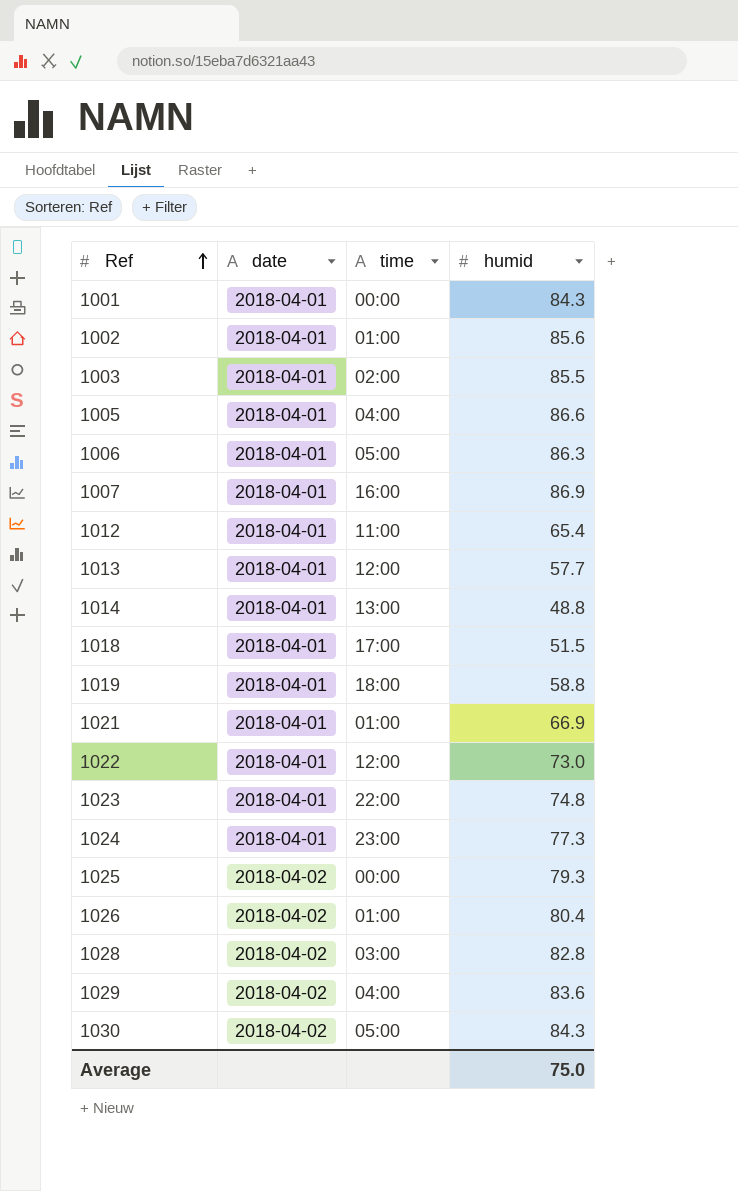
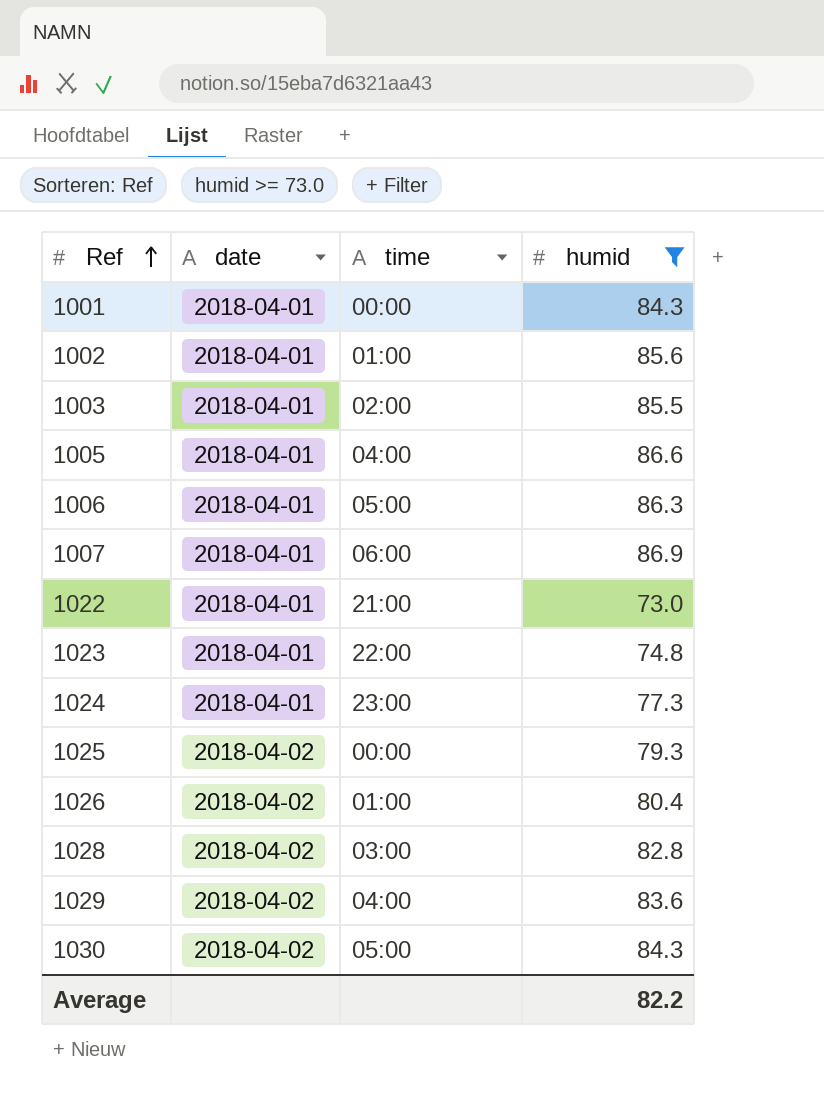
filter: none -> humid >= 73.0
1007 | time: 16:00 -> 06:00
1022 | time: 12:00 -> 21:00
Average | humid: 75.0 -> 82.2

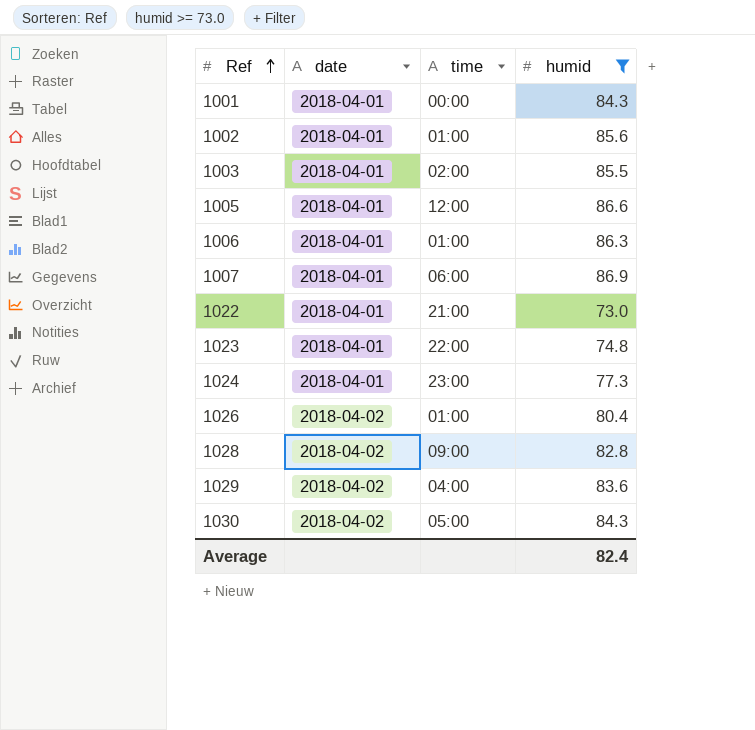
row 1025: 2018-04-02 | 00:00 | 79.3 -> none
1005 | time: 04:00 -> 12:00
1006 | time: 05:00 -> 01:00
1028 | time: 03:00 -> 09:00
Average | humid: 82.2 -> 82.4

